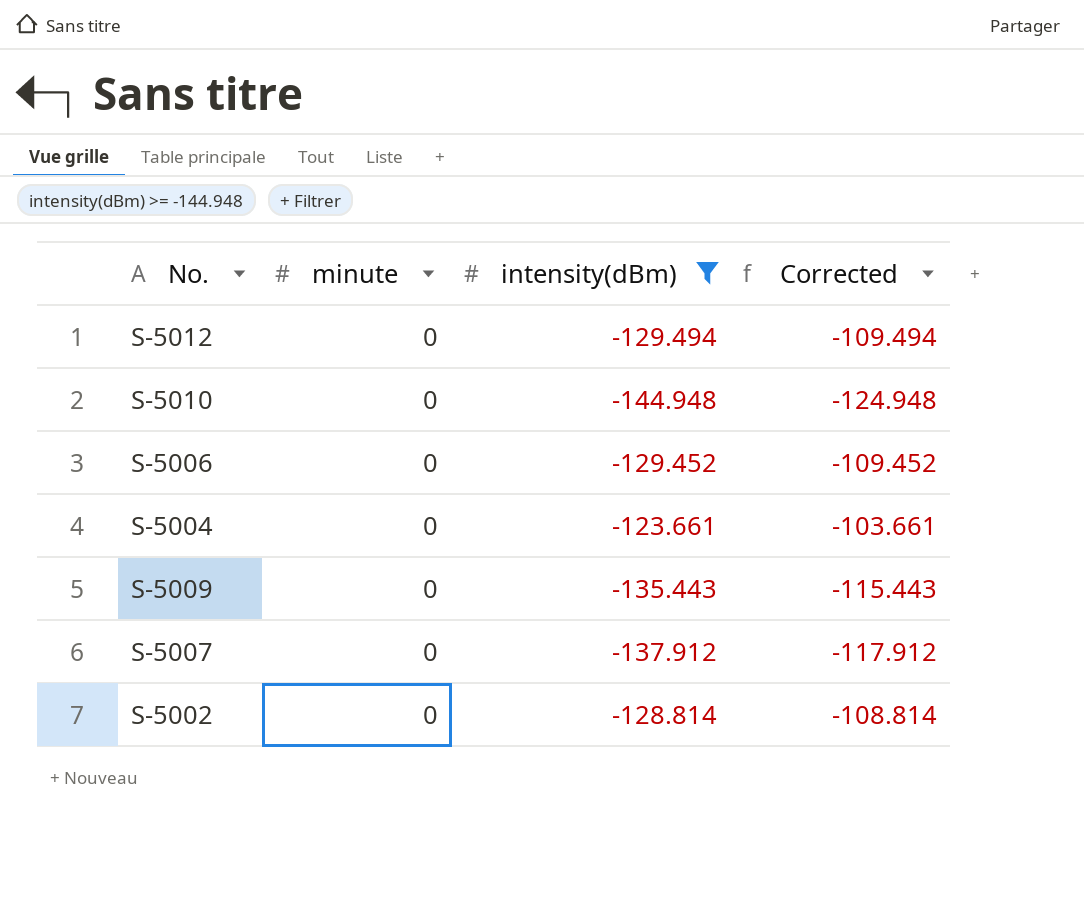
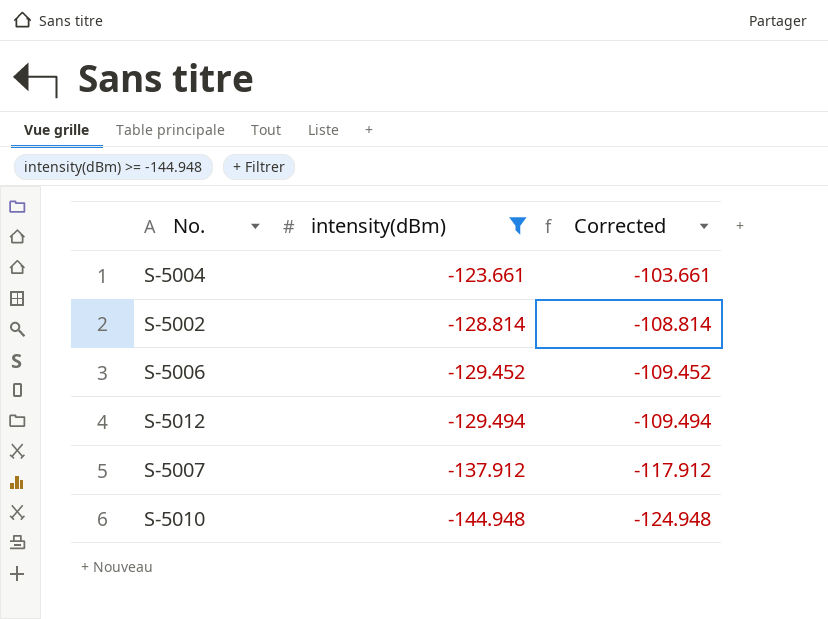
row order: none -> intensity(dBm) descending
column minute | position: 2 -> none
row S-5009: 0 | -135.443 | -115.443 -> none

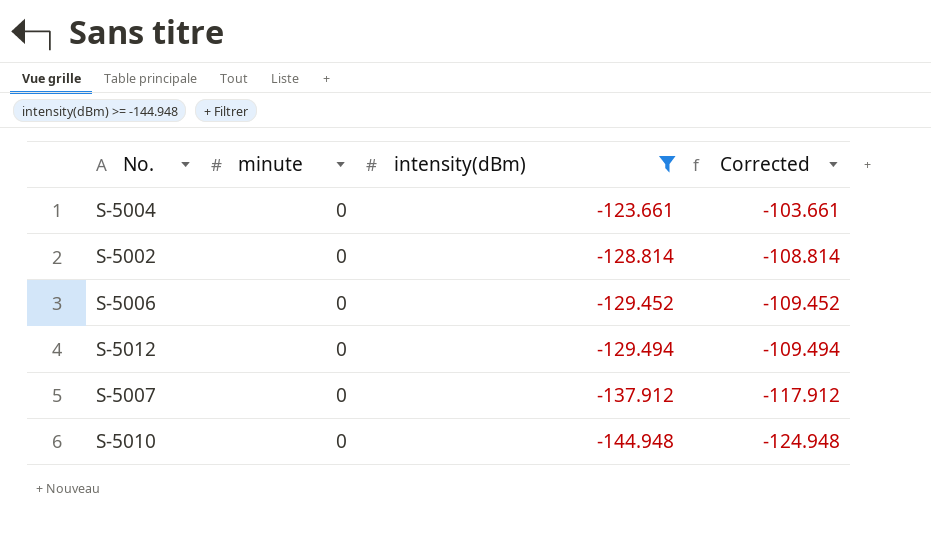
column minute | position: none -> 2

